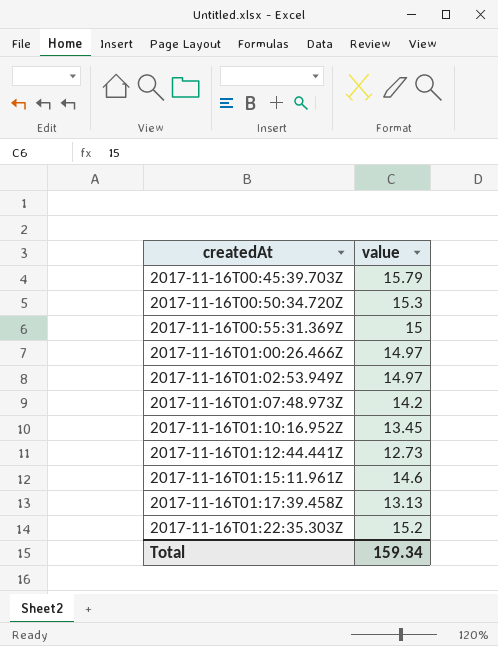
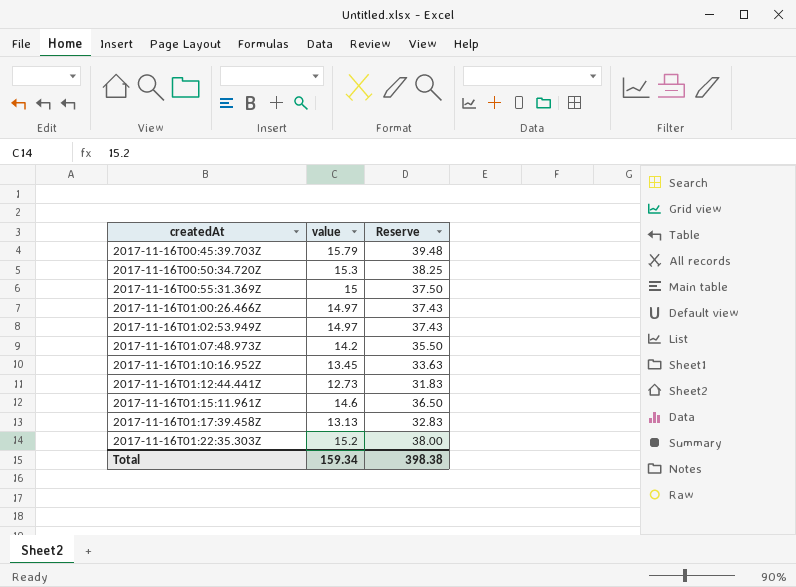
column Reserve | formula: none -> [value] * 2.5

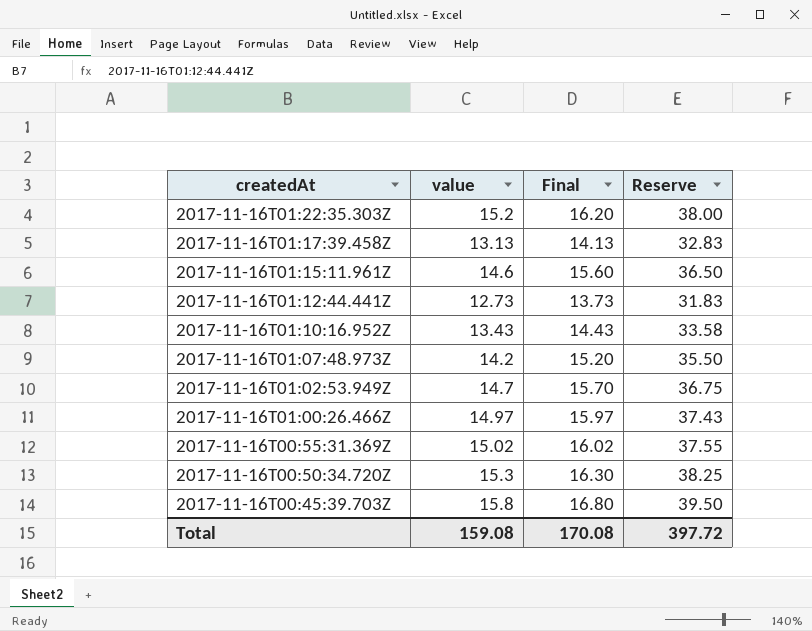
row order: createdAt ascending -> createdAt descending
column Final | formula: none -> [value] + 1
2017-11-16T01:10:16.952Z | value: 13.45 -> 13.43
2017-11-16T01:10:16.952Z | Reserve: 33.63 -> 33.58
2017-11-16T01:02:53.949Z | value: 14.97 -> 14.7
2017-11-16T01:02:53.949Z | Reserve: 37.43 -> 36.75
2017-11-16T00:55:31.369Z | value: 15 -> 15.02
2017-11-16T00:55:31.369Z | Reserve: 37.50 -> 37.55
2017-11-16T00:45:39.703Z | value: 15.79 -> 15.8
2017-11-16T00:45:39.703Z | Reserve: 39.48 -> 39.50
Total | value: 159.34 -> 159.08
Total | Reserve: 398.38 -> 397.72

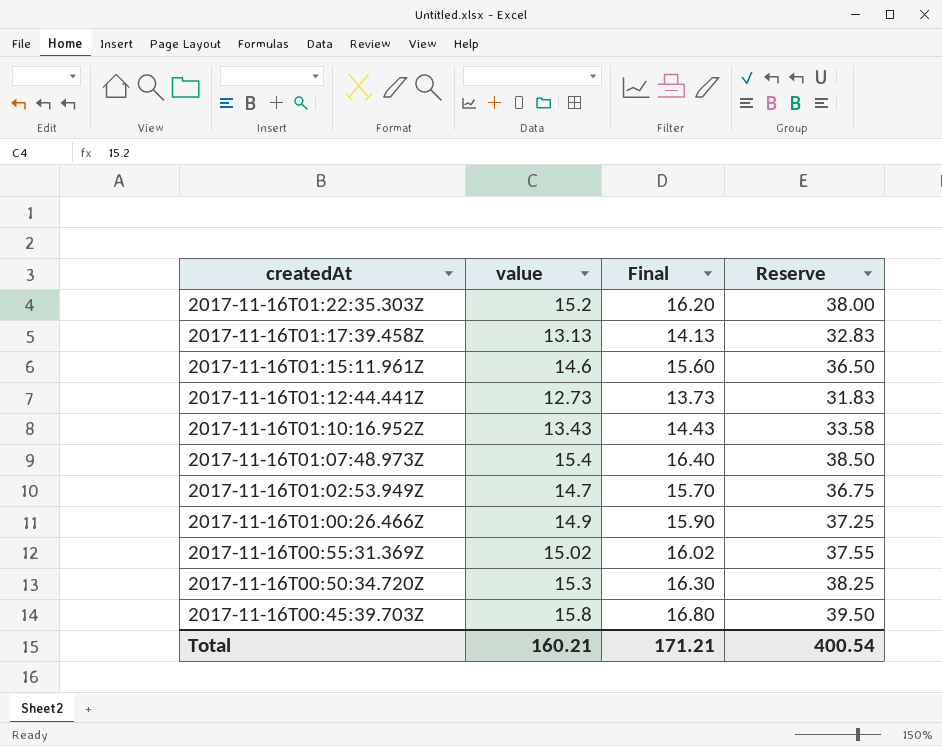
2017-11-16T01:07:48.973Z | value: 14.2 -> 15.4
2017-11-16T01:07:48.973Z | Final: 15.20 -> 16.40
2017-11-16T01:07:48.973Z | Reserve: 35.50 -> 38.50
2017-11-16T01:00:26.466Z | value: 14.97 -> 14.9
2017-11-16T01:00:26.466Z | Final: 15.97 -> 15.90
2017-11-16T01:00:26.466Z | Reserve: 37.43 -> 37.25
Total | value: 159.08 -> 160.21
Total | Final: 170.08 -> 171.21
Total | Reserve: 397.72 -> 400.54

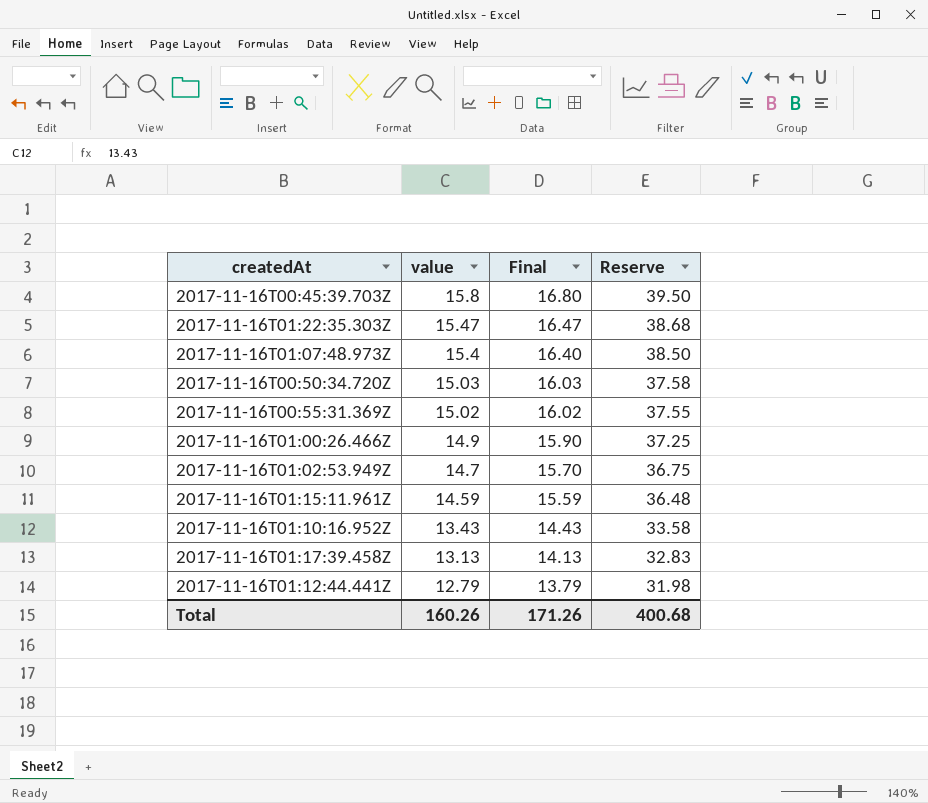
row order: createdAt descending -> value descending
2017-11-16T01:22:35.303Z | value: 15.2 -> 15.47
2017-11-16T01:22:35.303Z | Final: 16.20 -> 16.47
2017-11-16T01:22:35.303Z | Reserve: 38.00 -> 38.68
2017-11-16T00:50:34.720Z | value: 15.3 -> 15.03
2017-11-16T00:50:34.720Z | Final: 16.30 -> 16.03
2017-11-16T00:50:34.720Z | Reserve: 38.25 -> 37.58
2017-11-16T01:15:11.961Z | value: 14.6 -> 14.59
2017-11-16T01:15:11.961Z | Final: 15.60 -> 15.59
2017-11-16T01:15:11.961Z | Reserve: 36.50 -> 36.48
2017-11-16T01:12:44.441Z | value: 12.73 -> 12.79
2017-11-16T01:12:44.441Z | Final: 13.73 -> 13.79
2017-11-16T01:12:44.441Z | Reserve: 31.83 -> 31.98
Total | value: 160.21 -> 160.26
Total | Final: 171.21 -> 171.26
Total | Reserve: 400.54 -> 400.68

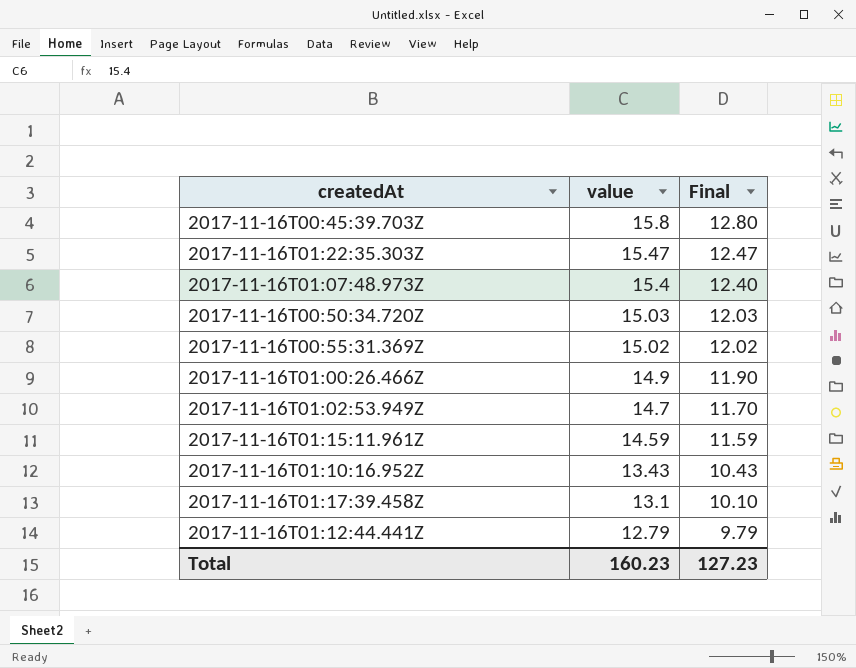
column Reserve | formula: [value] * 2.5 -> none
column Final | formula: [value] + 1 -> [value] - 3
2017-11-16T01:17:39.458Z | value: 13.13 -> 13.1
Total | value: 160.26 -> 160.23
Total | Final: 171.26 -> 127.23

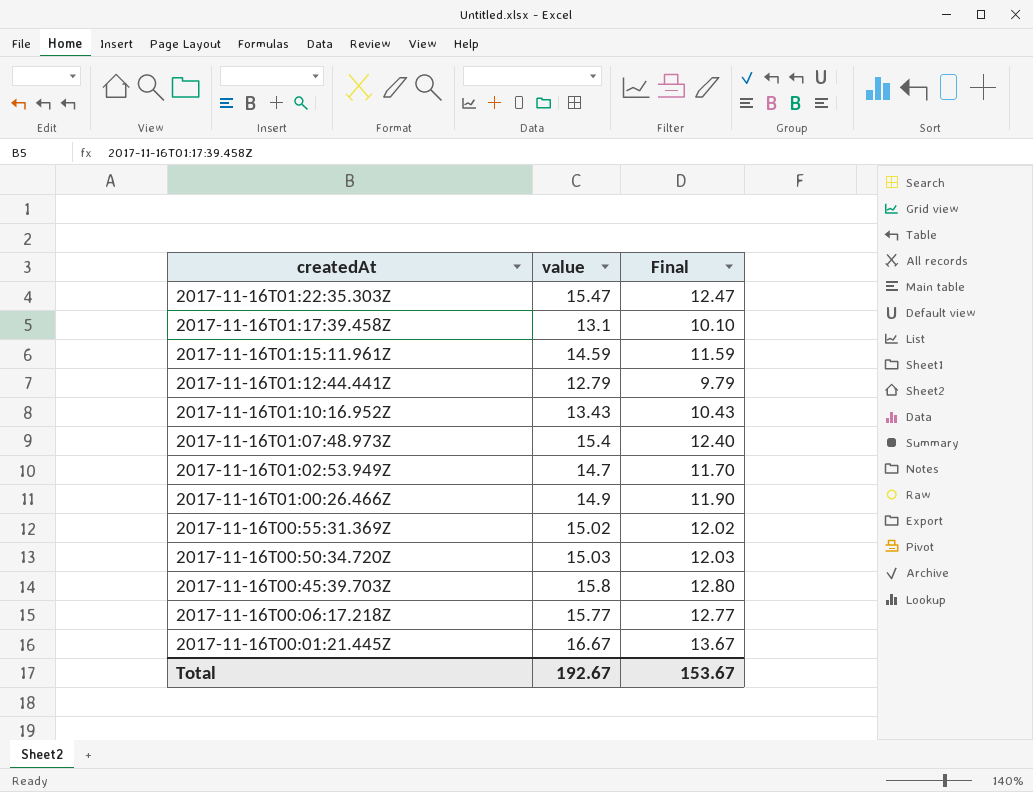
row order: value descending -> createdAt descending
row 2017-11-16T00:06:17.218Z: none -> 15.77 | 12.77
row 2017-11-16T00:01:21.445Z: none -> 16.67 | 13.67
Total | value: 160.23 -> 192.67
Total | Final: 127.23 -> 153.67

